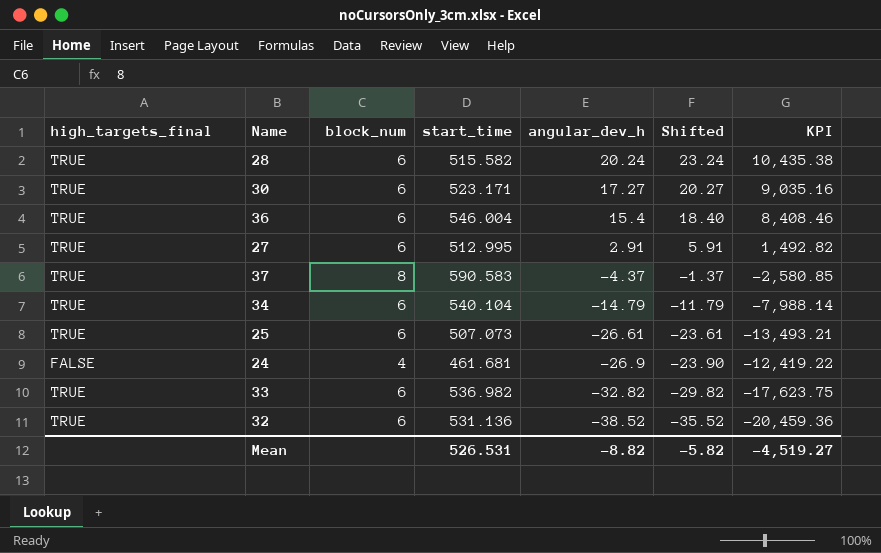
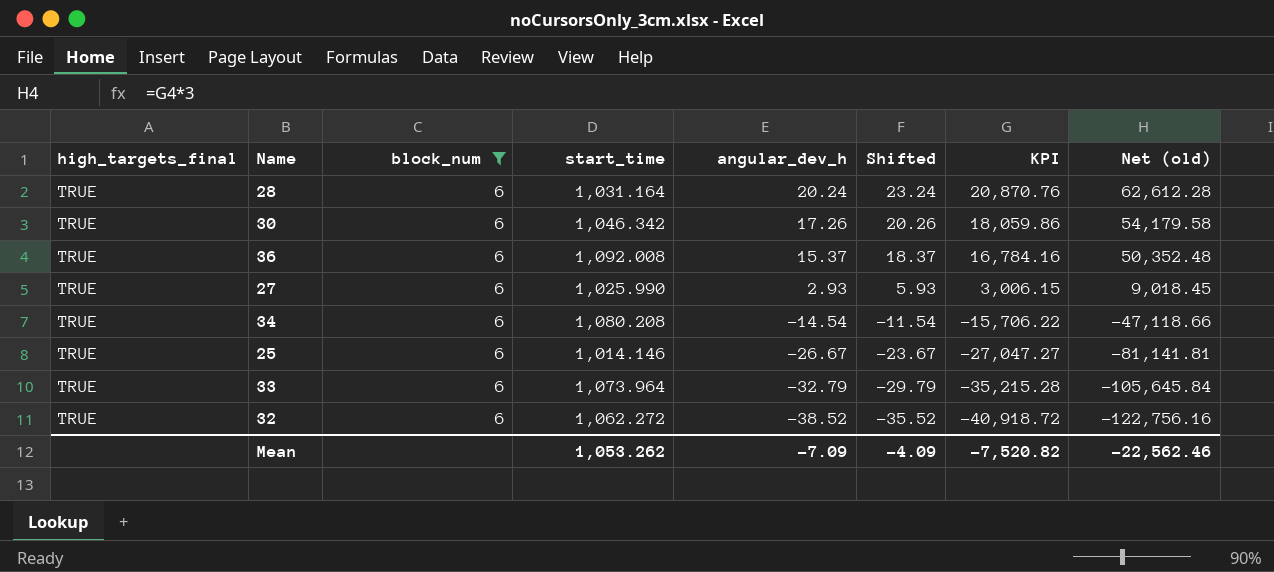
filter: none -> block_num = 6
column Net (old) | formula: none -> [KPI] * 3
28 | start_time: 515.582 -> 1,031.164
28 | KPI: 10,435.38 -> 20,870.76
30 | start_time: 523.171 -> 1,046.342
30 | angular_dev_h: 17.27 -> 17.26
30 | Shifted: 20.27 -> 20.26
30 | KPI: 9,035.16 -> 18,059.86
36 | start_time: 546.004 -> 1,092.008
36 | angular_dev_h: 15.4 -> 15.37
36 | Shifted: 18.40 -> 18.37
36 | KPI: 8,408.46 -> 16,784.16
27 | start_time: 512.995 -> 1,025.990
27 | angular_dev_h: 2.91 -> 2.93
27 | Shifted: 5.91 -> 5.93
27 | KPI: 1,492.82 -> 3,006.15
34 | start_time: 540.104 -> 1,080.208
34 | angular_dev_h: -14.79 -> -14.54
34 | Shifted: -11.79 -> -11.54
34 | KPI: -7,988.14 -> -15,706.22
25 | start_time: 507.073 -> 1,014.146
25 | angular_dev_h: -26.61 -> -26.67
25 | Shifted: -23.61 -> -23.67
25 | KPI: -13,493.21 -> -27,047.27
33 | start_time: 536.982 -> 1,073.964
33 | angular_dev_h: -32.82 -> -32.79
33 | Shifted: -29.82 -> -29.79
33 | KPI: -17,623.75 -> -35,215.28
32 | start_time: 531.136 -> 1,062.272
32 | KPI: -20,459.36 -> -40,918.72
Mean | start_time: 526.531 -> 1,053.262
Mean | angular_dev_h: -8.82 -> -7.09
Mean | Shifted: -5.82 -> -4.09
Mean | KPI: -4,519.27 -> -7,520.82

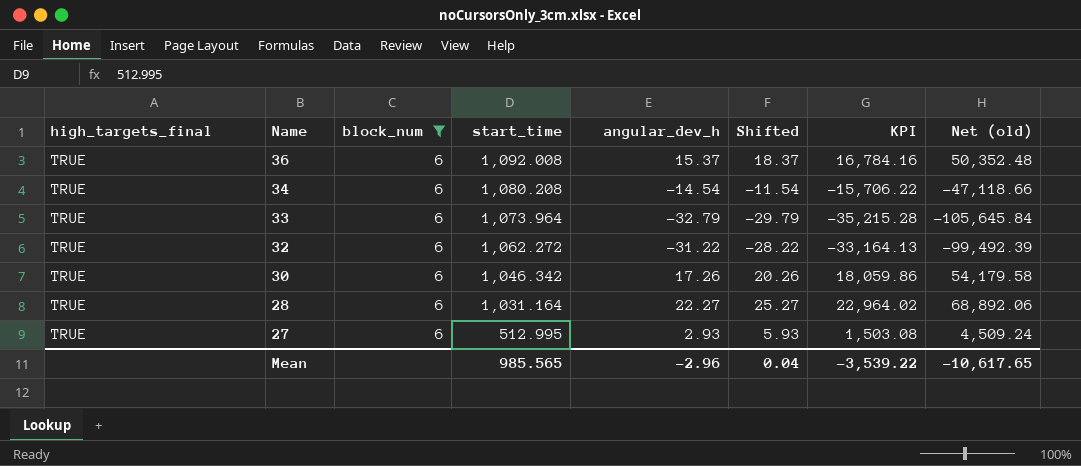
row order: angular_dev_h descending -> Name descending
row 25: TRUE | 6 | 1,014.146 | -26.67 | -23.67 | -27,047.27 | -81,141.81 -> none
32 | angular_dev_h: -38.52 -> -31.22
32 | Shifted: -35.52 -> -28.22
32 | KPI: -40,918.72 -> -33,164.13
32 | Net (old): -122,756.16 -> -99,492.39
28 | angular_dev_h: 20.24 -> 22.27
28 | Shifted: 23.24 -> 25.27
28 | KPI: 20,870.76 -> 22,964.02
28 | Net (old): 62,612.28 -> 68,892.06
27 | start_time: 1,025.990 -> 512.995
27 | KPI: 3,006.15 -> 1,503.08
27 | Net (old): 9,018.45 -> 4,509.24
Mean | start_time: 1,053.262 -> 985.565
Mean | angular_dev_h: -7.09 -> -2.96
Mean | Shifted: -4.09 -> 0.04
Mean | KPI: -7,520.82 -> -3,539.22
Mean | Net (old): -22,562.46 -> -10,617.65

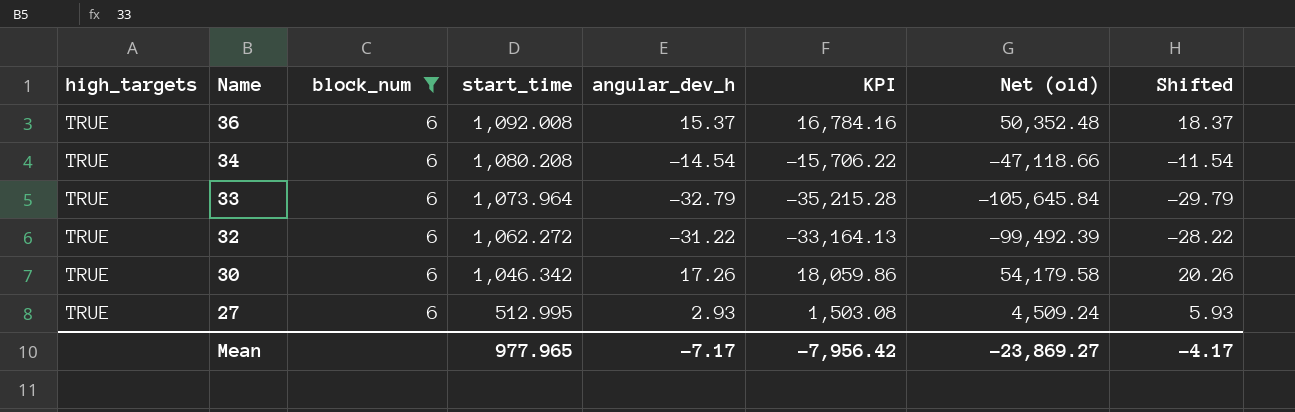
column name: high_targets_final -> high_targets
column Shifted | position: 6 -> 8
row 28: TRUE | 6 | 1,031.164 | 22.27 | 25.27 | 22,964.02 | 68,892.06 -> none
Mean | start_time: 985.565 -> 977.965
Mean | angular_dev_h: -2.96 -> -7.17
Mean | KPI: -3,539.22 -> -7,956.42
Mean | Net (old): -10,617.65 -> -23,869.27
Mean | Shifted: 0.04 -> -4.17

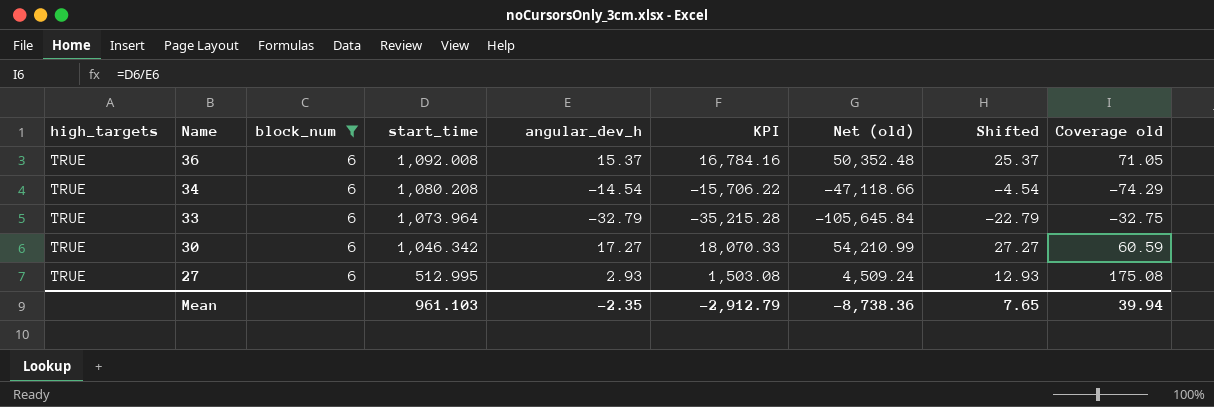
column Shifted | formula: [angular_dev_h] + 3 -> [angular_dev_h] + 10
column Coverage old | formula: none -> [start_time] / [angular_dev_h]
row 32: TRUE | 6 | 1,062.272 | -31.22 | -33,164.13 | -99,492.39 | -28.22 -> none
30 | angular_dev_h: 17.26 -> 17.27
30 | KPI: 18,059.86 -> 18,070.33
30 | Net (old): 54,179.58 -> 54,210.99
Mean | start_time: 977.965 -> 961.103
Mean | angular_dev_h: -7.17 -> -2.35
Mean | KPI: -7,956.42 -> -2,912.79
Mean | Net (old): -23,869.27 -> -8,738.36
Mean | Shifted: -4.17 -> 7.65

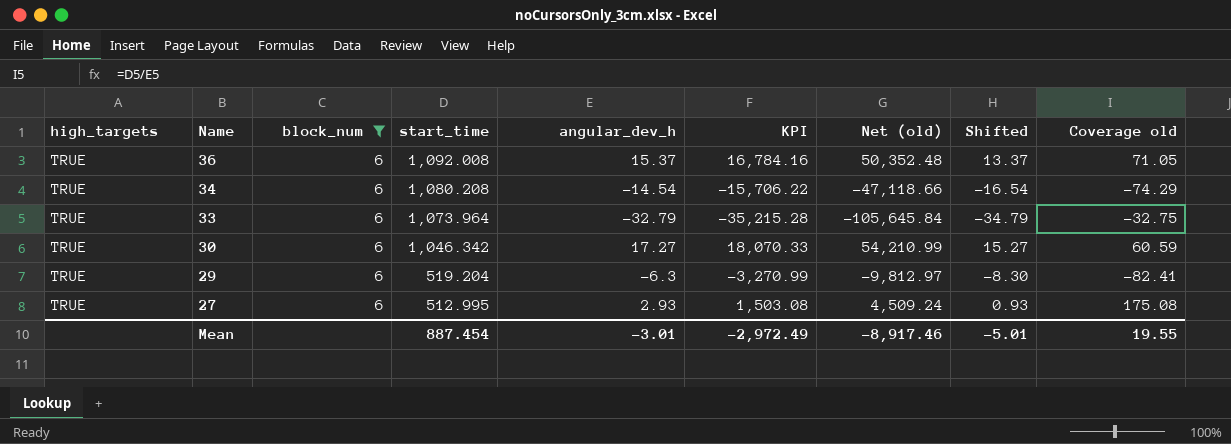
column Shifted | formula: [angular_dev_h] + 10 -> [angular_dev_h] - 2
row 29: none -> TRUE | 6 | 519.204 | -6.3 | -3,270.99 | -9,812.97 | -8.30 | -82.41
Mean | start_time: 961.103 -> 887.454
Mean | angular_dev_h: -2.35 -> -3.01
Mean | KPI: -2,912.79 -> -2,972.49
Mean | Net (old): -8,738.36 -> -8,917.46
Mean | Shifted: 7.65 -> -5.01
Mean | Coverage old: 39.94 -> 19.55

